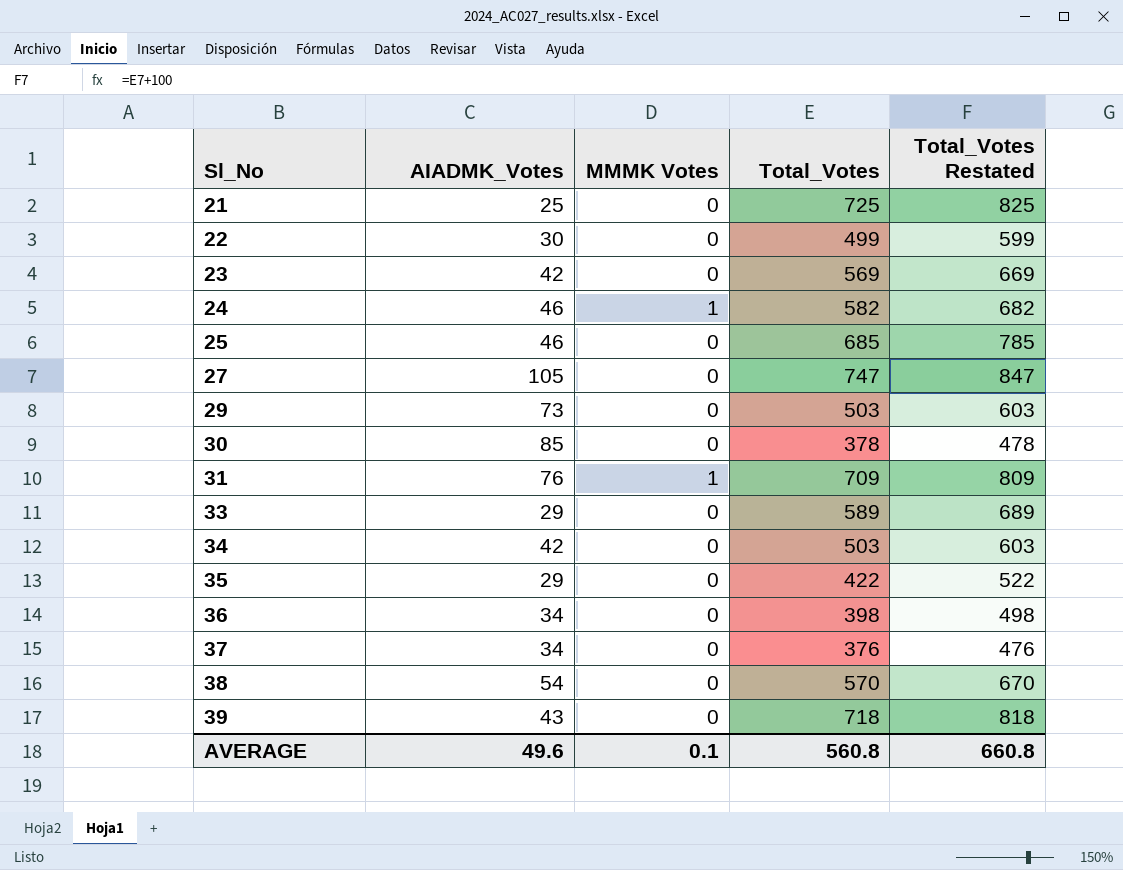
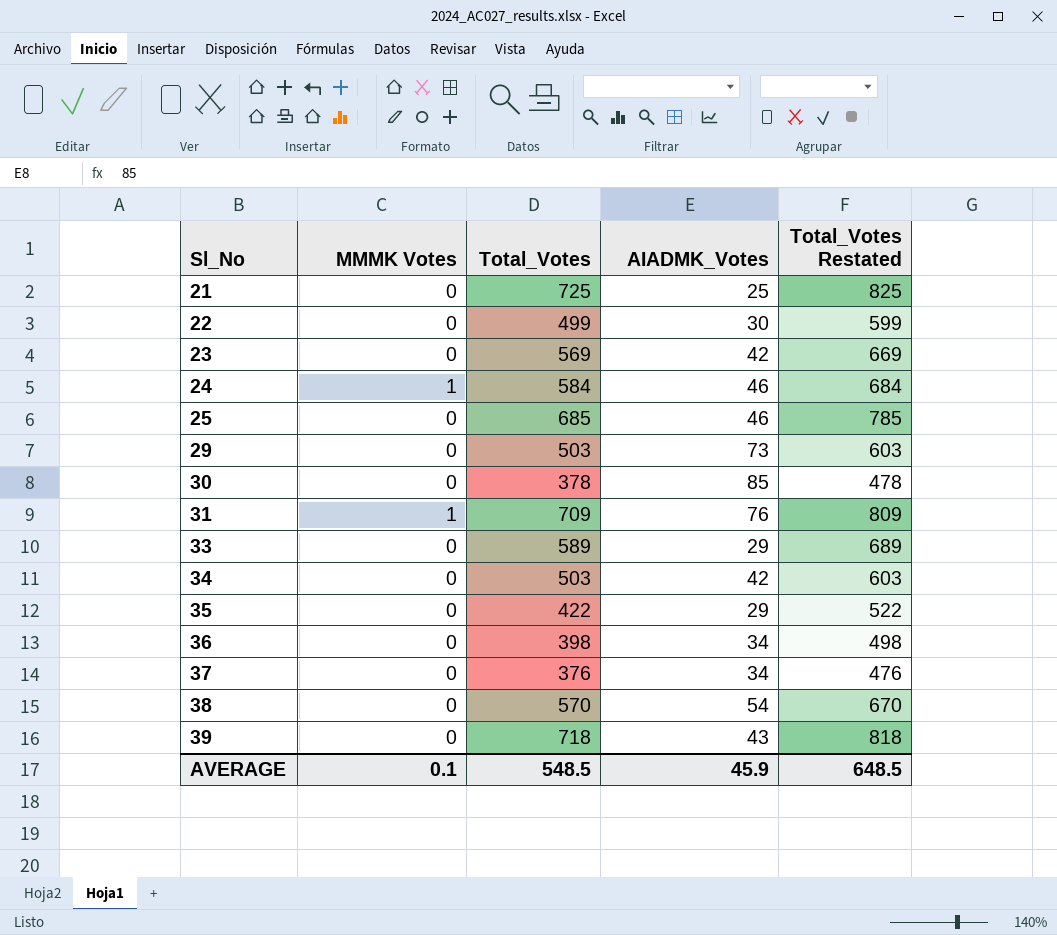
column AIADMK_Votes | position: 2 -> 4
row 27: 105 | 0 | 747 | 847 -> none
24 | Total_Votes: 582 -> 584
24 | Total_Votes Restated: 682 -> 684
AVERAGE | Total_Votes: 560.8 -> 548.5
AVERAGE | AIADMK_Votes: 49.6 -> 45.9
AVERAGE | Total_Votes Restated: 660.8 -> 648.5

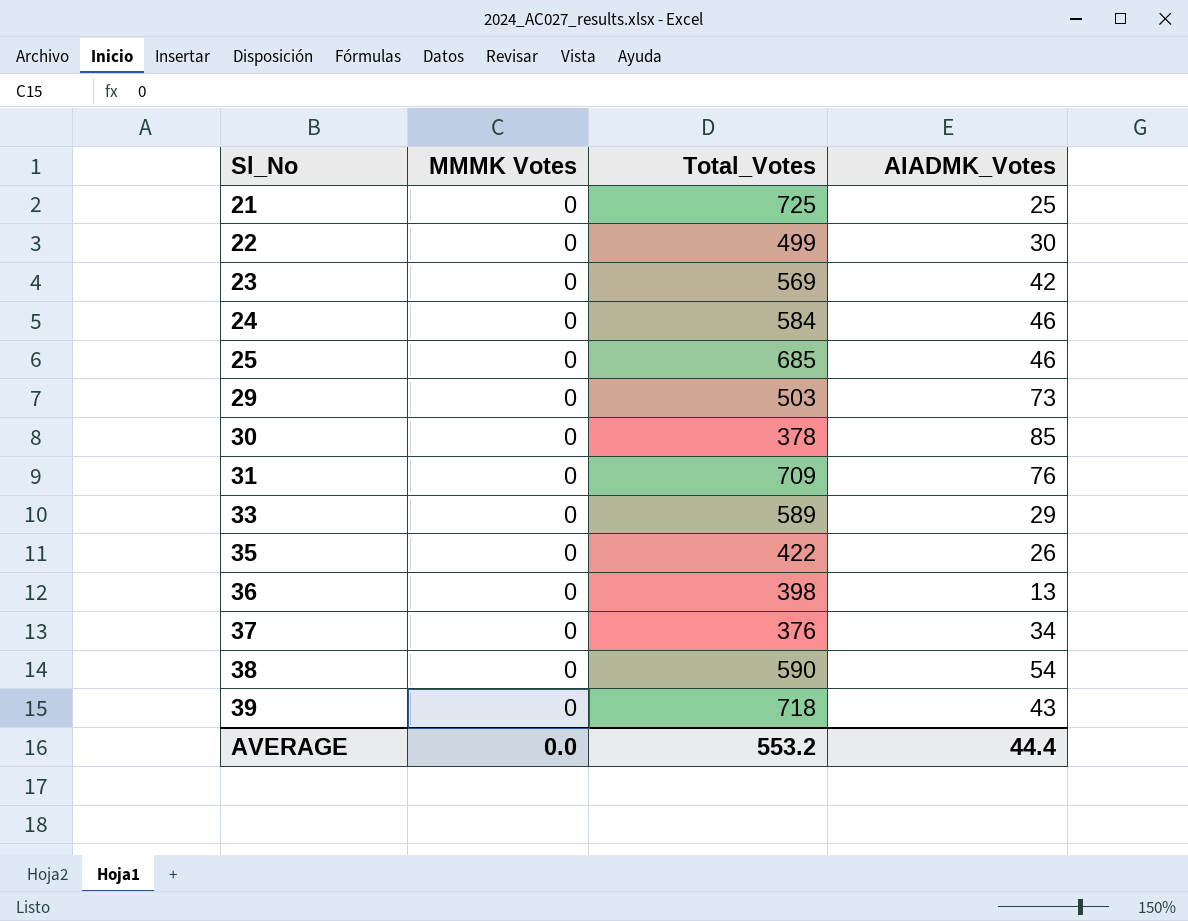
column Total_Votes Restated | formula: [Total_Votes] + 100 -> none
row 34: 0 | 503 | 42 | 603 -> none
24 | MMMK Votes: 1 -> 0
31 | MMMK Votes: 1 -> 0
35 | AIADMK_Votes: 29 -> 26
36 | AIADMK_Votes: 34 -> 13
38 | Total_Votes: 570 -> 590
AVERAGE | MMMK Votes: 0.1 -> 0.0
AVERAGE | Total_Votes: 548.5 -> 553.2
AVERAGE | AIADMK_Votes: 45.9 -> 44.4

